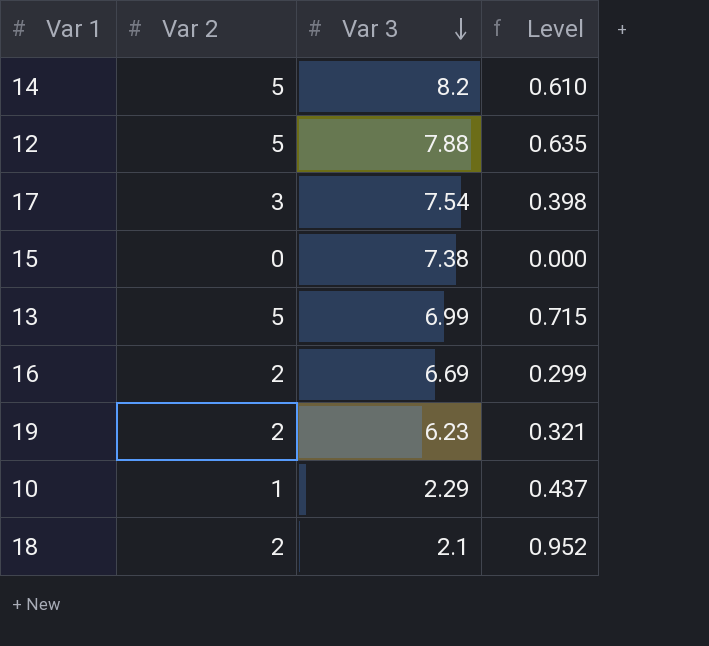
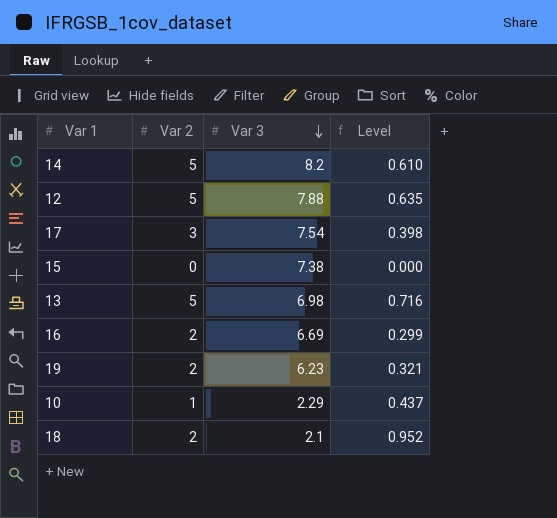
13 | Var 3: 6.99 -> 6.98
13 | Level: 0.715 -> 0.716

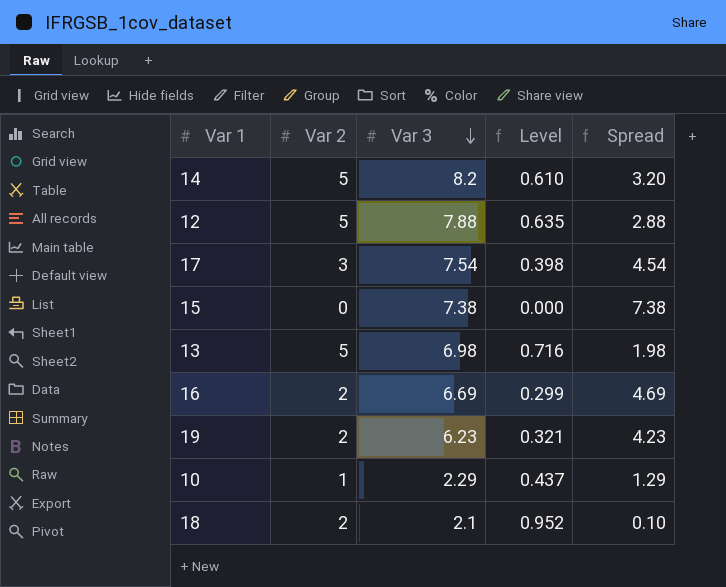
column Spread | formula: none -> [Var 3] - [Var 2]

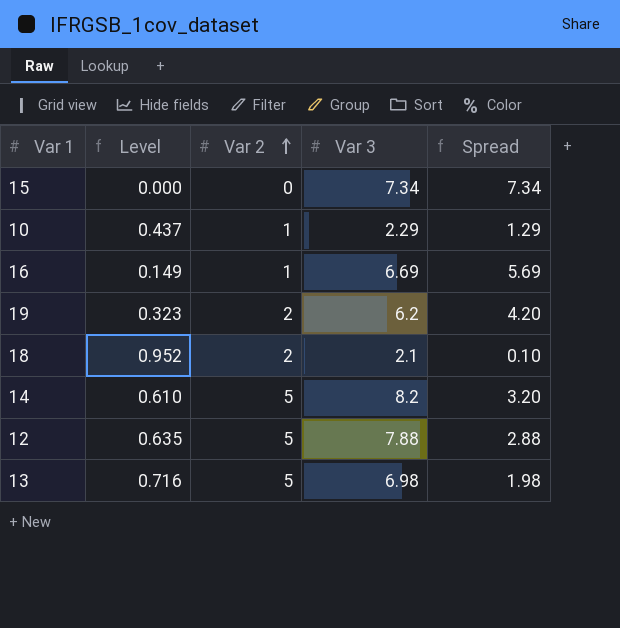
row order: Var 3 descending -> Var 2 ascending
column Level | position: 4 -> 2
row 17: 3 | 7.54 | 0.398 | 4.54 -> none
15 | Var 3: 7.38 -> 7.34
15 | Spread: 7.38 -> 7.34
16 | Level: 0.299 -> 0.149
16 | Var 2: 2 -> 1
16 | Spread: 4.69 -> 5.69
19 | Level: 0.321 -> 0.323
19 | Var 3: 6.23 -> 6.2
19 | Spread: 4.23 -> 4.20

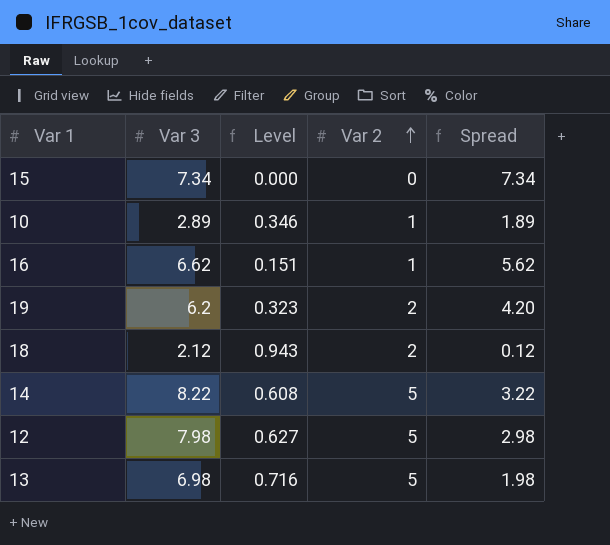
column Var 3 | position: 4 -> 2
10 | Var 3: 2.29 -> 2.89
10 | Level: 0.437 -> 0.346
10 | Spread: 1.29 -> 1.89
16 | Var 3: 6.69 -> 6.62
16 | Level: 0.149 -> 0.151
16 | Spread: 5.69 -> 5.62
18 | Var 3: 2.1 -> 2.12
18 | Level: 0.952 -> 0.943
18 | Spread: 0.10 -> 0.12
14 | Var 3: 8.2 -> 8.22
14 | Level: 0.610 -> 0.608
14 | Spread: 3.20 -> 3.22
12 | Var 3: 7.88 -> 7.98
12 | Level: 0.635 -> 0.627
12 | Spread: 2.88 -> 2.98

